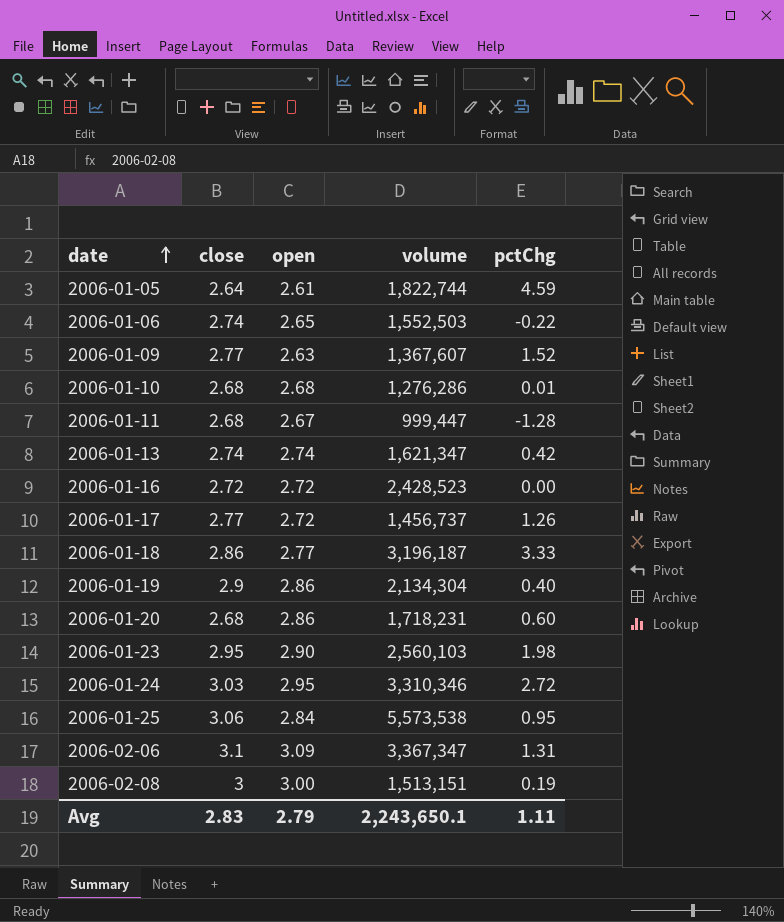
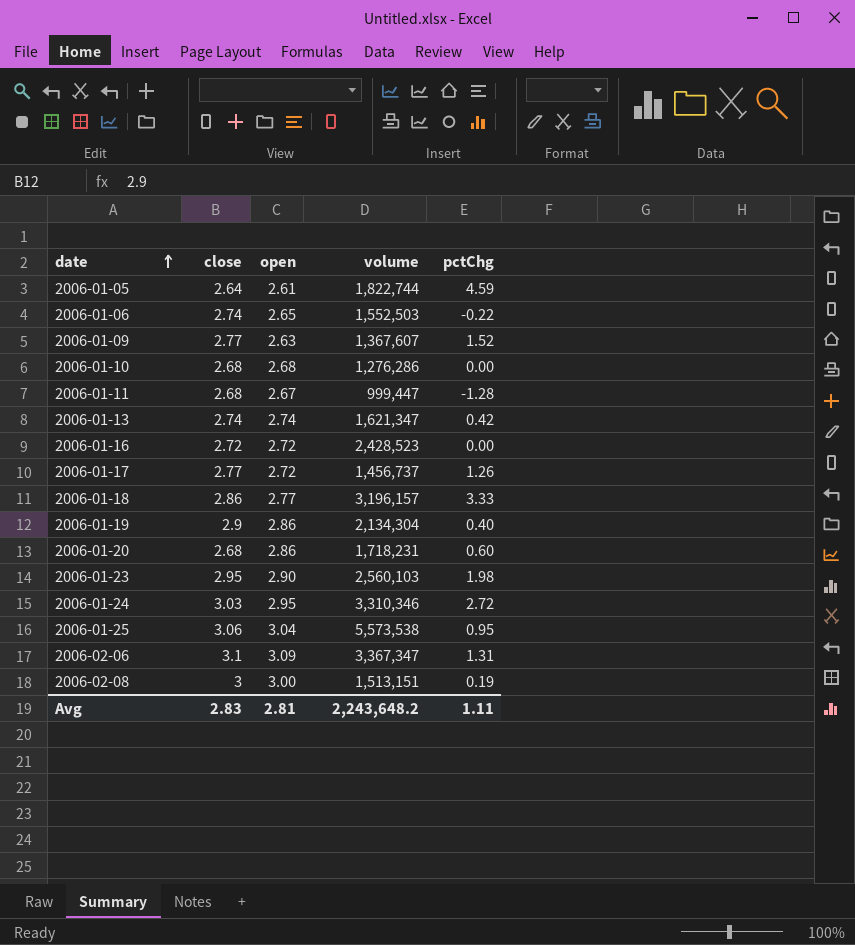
2006-01-10 | pctChg: 0.01 -> 0.00
2006-01-18 | volume: 3,196,187 -> 3,196,157
2006-01-25 | open: 2.84 -> 3.04
Avg | open: 2.79 -> 2.81
Avg | volume: 2,243,650.1 -> 2,243,648.2

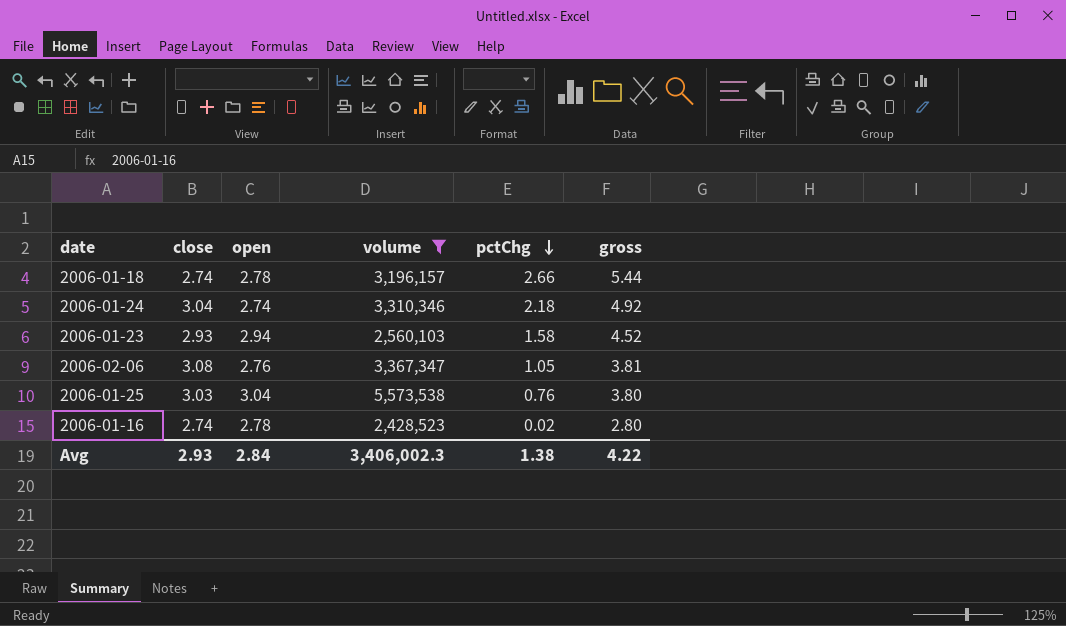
filter: none -> volume >= 2,428,523
row order: date ascending -> pctChg descending
column gross | formula: none -> [open] + [pctChg]
2006-01-18 | close: 2.86 -> 2.74
2006-01-18 | open: 2.77 -> 2.78
2006-01-18 | pctChg: 3.33 -> 2.66
2006-01-24 | close: 3.03 -> 3.04
2006-01-24 | open: 2.95 -> 2.74
2006-01-24 | pctChg: 2.72 -> 2.18
2006-01-23 | close: 2.95 -> 2.93
2006-01-23 | open: 2.90 -> 2.94
2006-01-23 | pctChg: 1.98 -> 1.58
2006-02-06 | close: 3.1 -> 3.08
2006-02-06 | open: 3.09 -> 2.76
2006-02-06 | pctChg: 1.31 -> 1.05
2006-01-25 | close: 3.06 -> 3.03
2006-01-25 | pctChg: 0.95 -> 0.76
2006-01-16 | close: 2.72 -> 2.74
2006-01-16 | open: 2.72 -> 2.78
2006-01-16 | pctChg: 0.00 -> 0.02
Avg | close: 2.83 -> 2.93
Avg | open: 2.81 -> 2.84
Avg | volume: 2,243,648.2 -> 3,406,002.3
Avg | pctChg: 1.11 -> 1.38

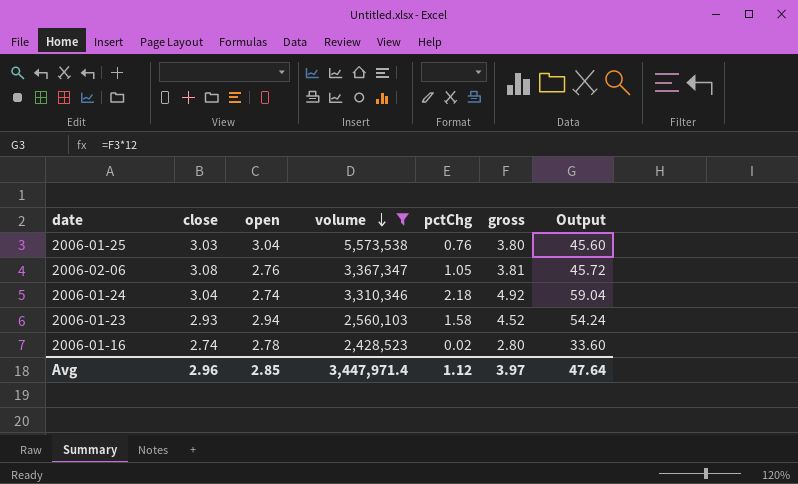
row order: pctChg descending -> volume descending
column Output | formula: none -> [gross] * 12
row 2006-01-18: 2.74 | 2.78 | 3,196,157 | 2.66 | 5.44 -> none
Avg | close: 2.93 -> 2.96
Avg | open: 2.84 -> 2.85
Avg | volume: 3,406,002.3 -> 3,447,971.4
Avg | pctChg: 1.38 -> 1.12
Avg | gross: 4.22 -> 3.97

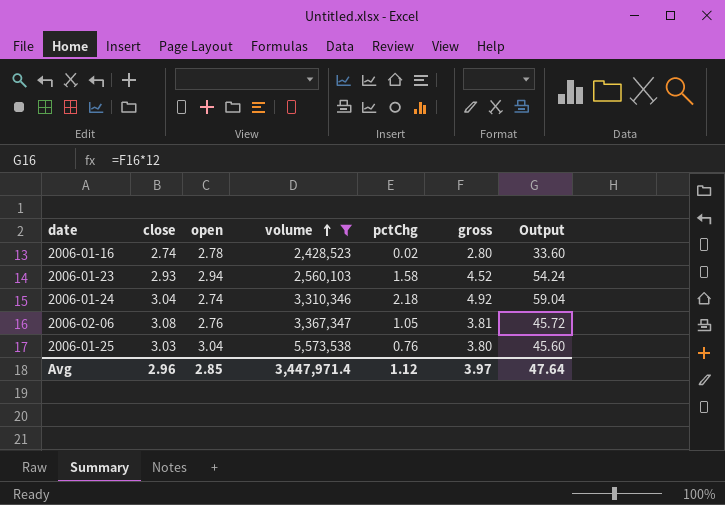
row order: volume descending -> volume ascending

